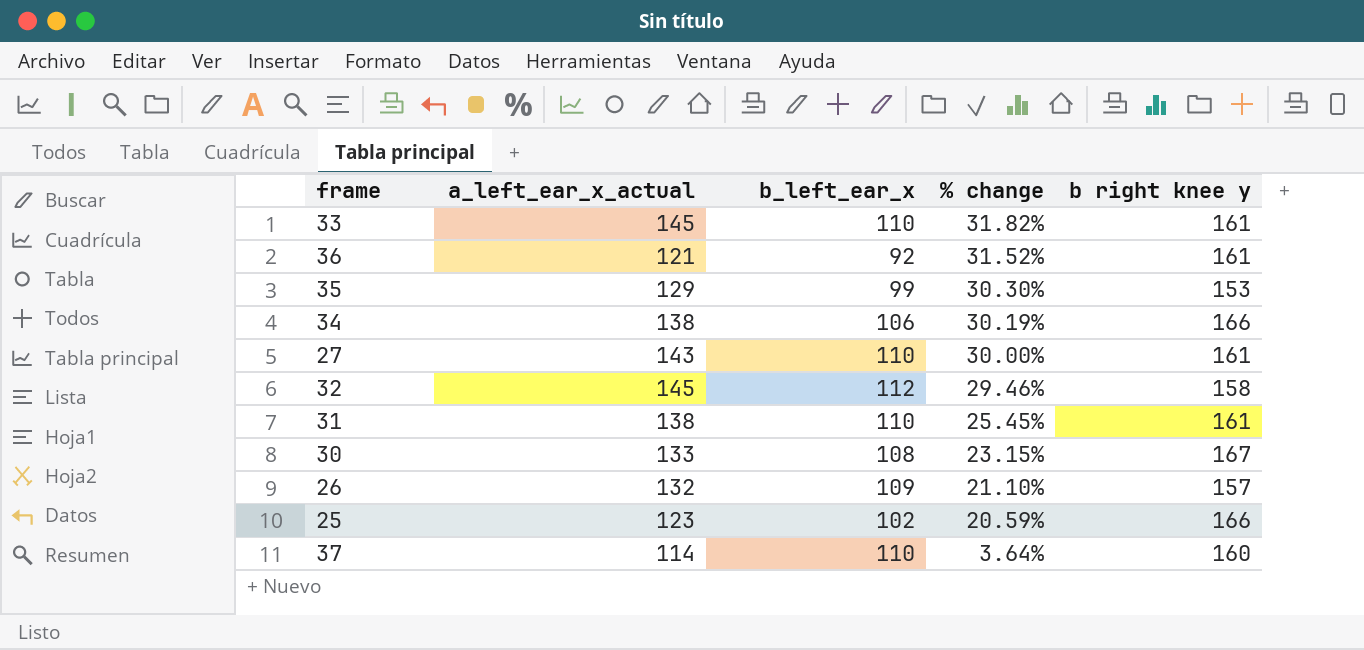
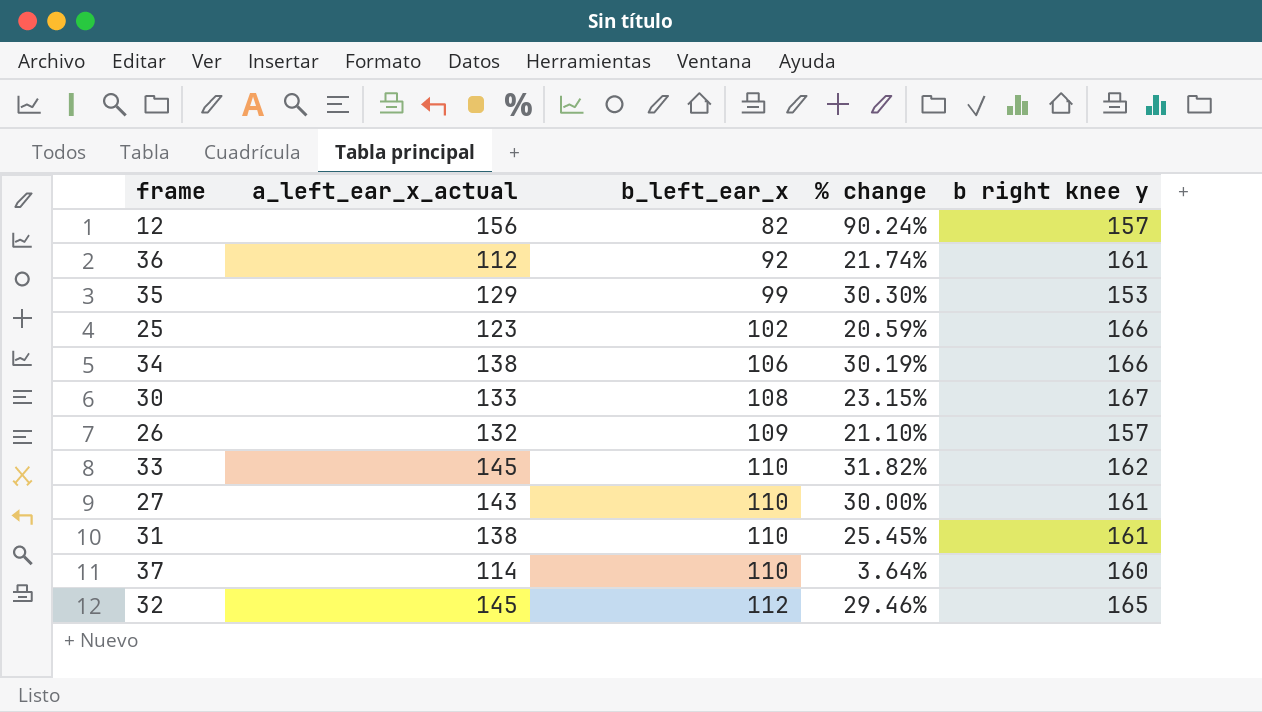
row order: % change descending -> b_left_ear_x ascending
row 12: none -> 156 | 82 | 90.24% | 157
36 | a_left_ear_x_actual: 121 -> 112
36 | % change: 31.52% -> 21.74%
33 | b right knee y: 161 -> 162
32 | b right knee y: 158 -> 165

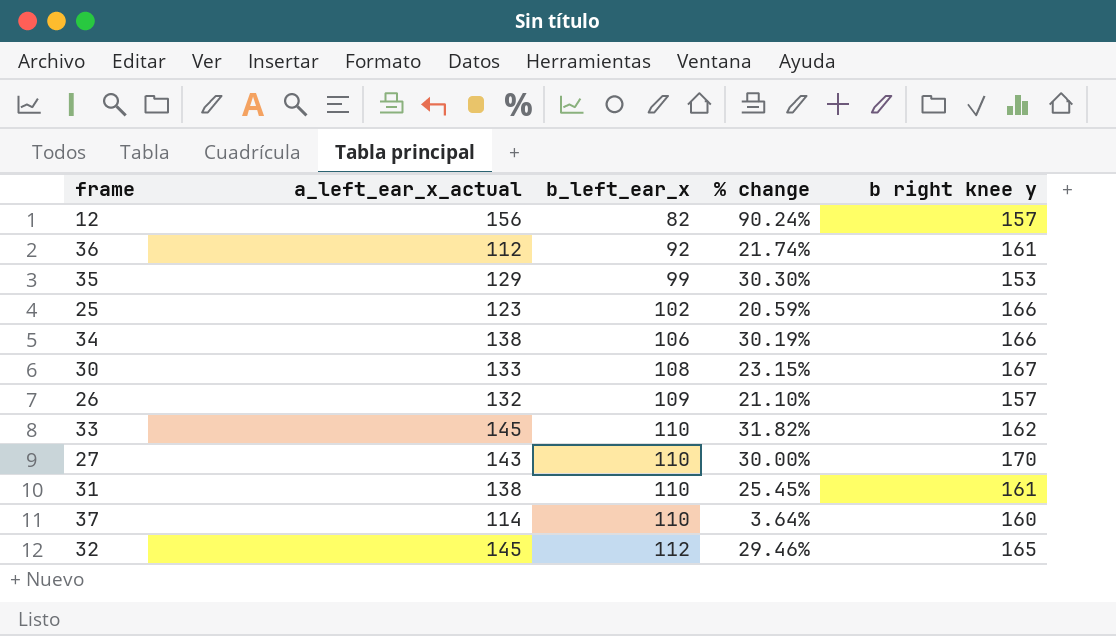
27 | b right knee y: 161 -> 170

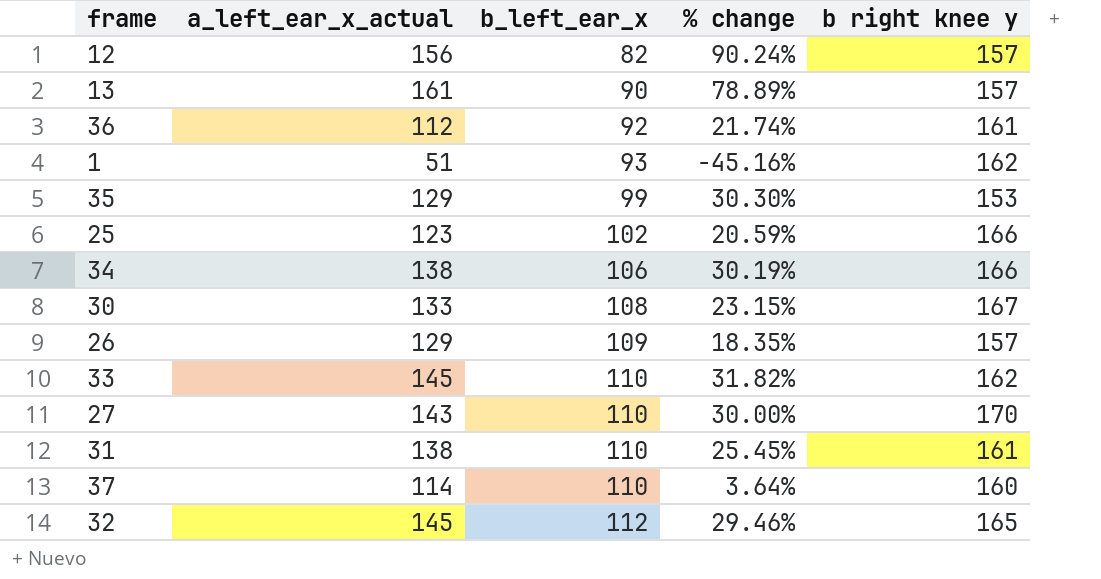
row 13: none -> 161 | 90 | 78.89% | 157
row 1: none -> 51 | 93 | -45.16% | 162
26 | a_left_ear_x_actual: 132 -> 129
26 | % change: 21.10% -> 18.35%

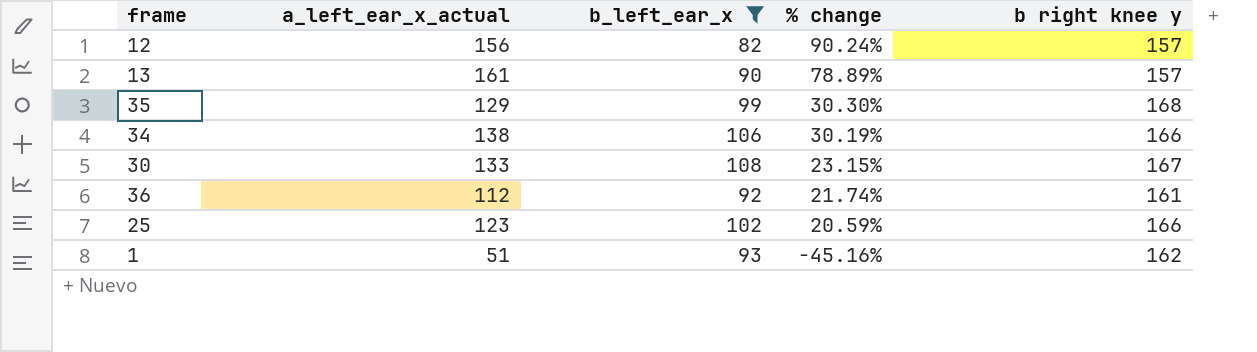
filter: none -> b_left_ear_x <= 108
row order: b_left_ear_x ascending -> % change descending
35 | b right knee y: 153 -> 168

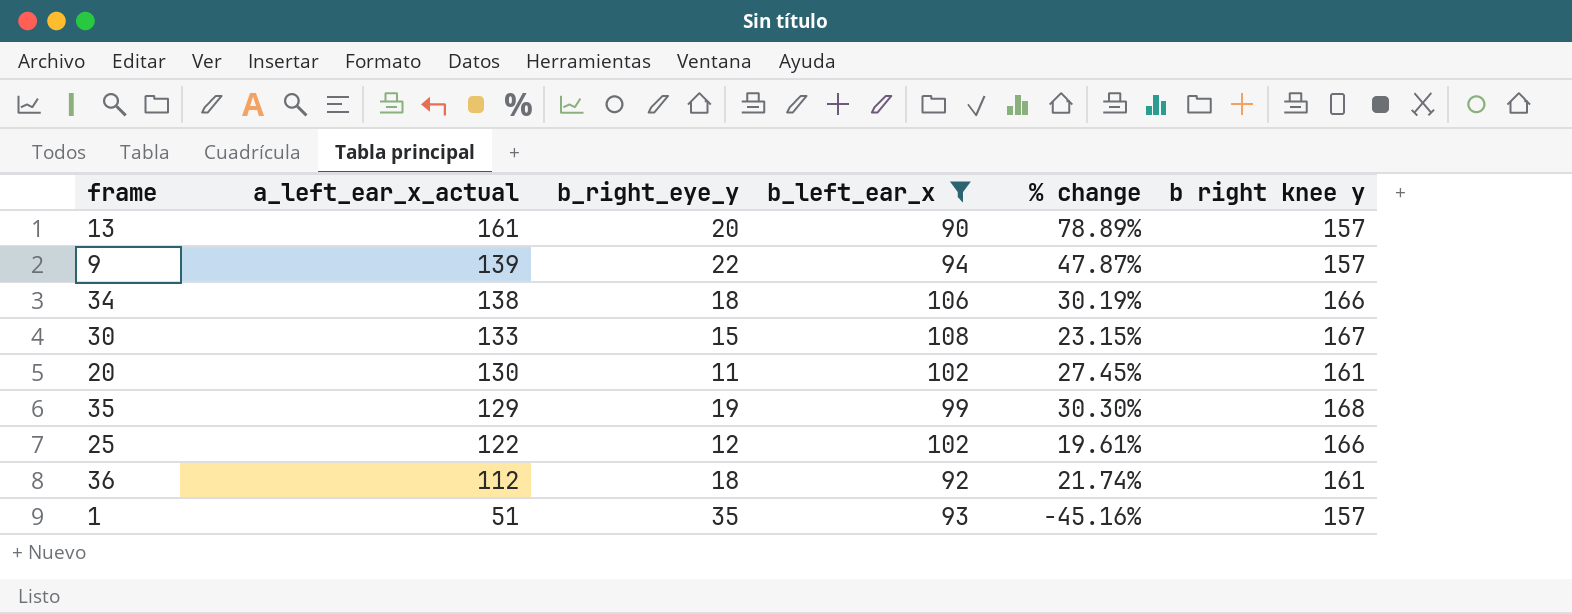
row order: % change descending -> a_left_ear_x_actual descending
column b_right_eye_y | position: none -> 3
row 12: 156 | 82 | 90.24% | 157 -> none
row 9: none -> 139 | 22 | 94 | 47.87% | 157
row 20: none -> 130 | 11 | 102 | 27.45% | 161
25 | a_left_ear_x_actual: 123 -> 122
25 | % change: 20.59% -> 19.61%
1 | b right knee y: 162 -> 157

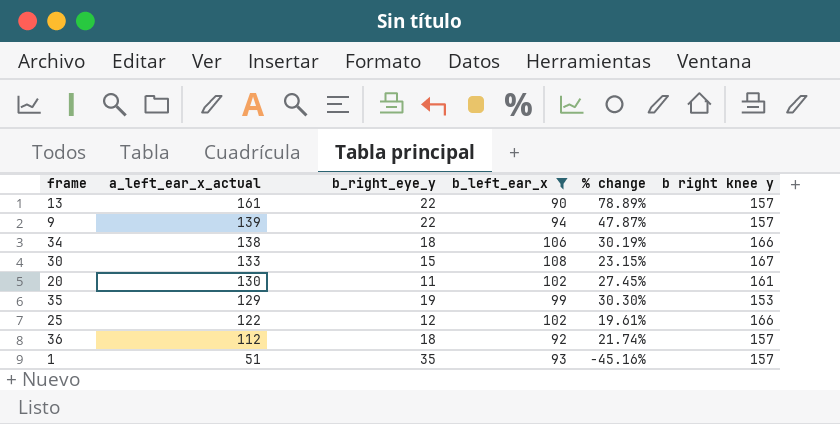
13 | b_right_eye_y: 20 -> 22
35 | b right knee y: 168 -> 153
36 | b right knee y: 161 -> 157

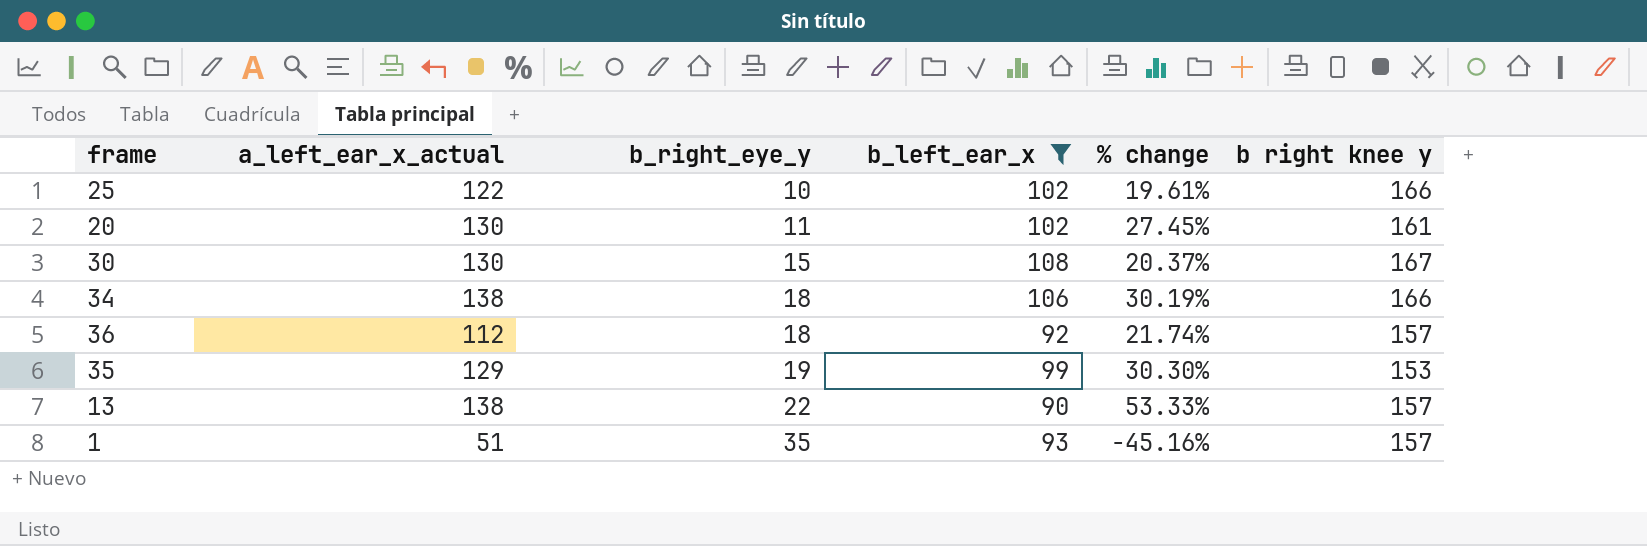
row order: a_left_ear_x_actual descending -> b_right_eye_y ascending
row 9: 139 | 22 | 94 | 47.87% | 157 -> none
25 | b_right_eye_y: 12 -> 10
30 | a_left_ear_x_actual: 133 -> 130
30 | % change: 23.15% -> 20.37%
13 | a_left_ear_x_actual: 161 -> 138
13 | % change: 78.89% -> 53.33%

